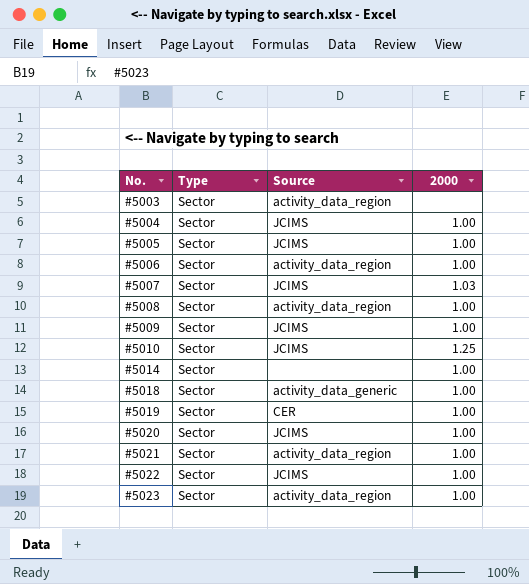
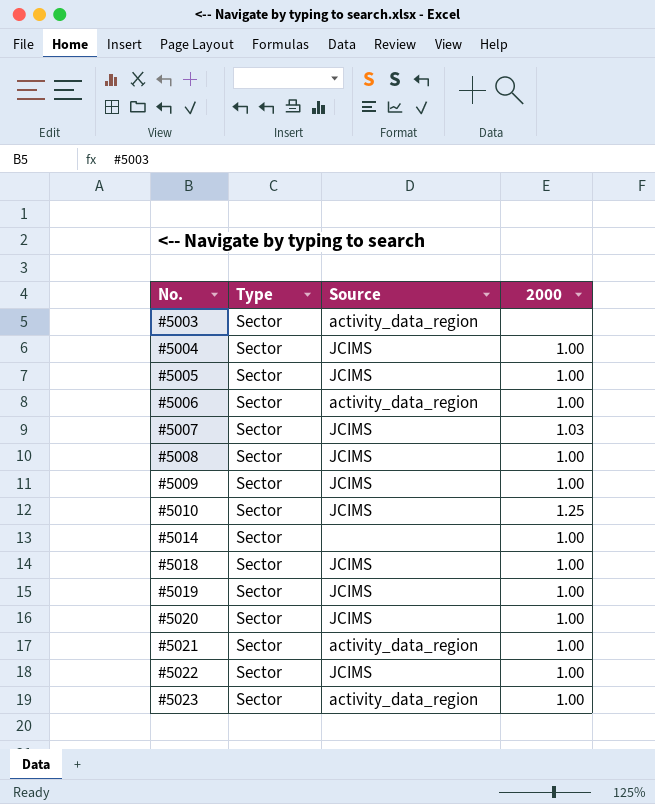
#5008 | Source: activity_data_region -> JCIMS
#5018 | Source: activity_data_generic -> JCIMS
#5019 | Source: CER -> JCIMS

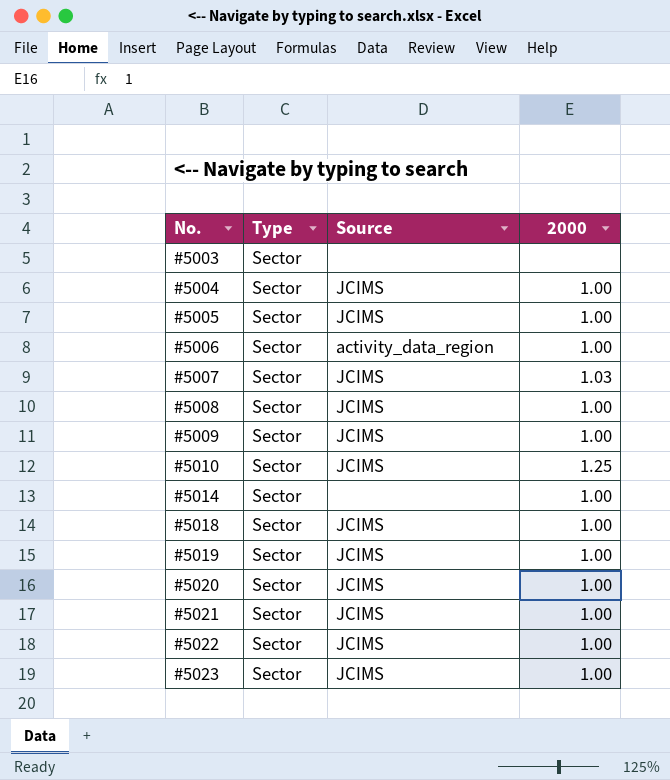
#5003 | Source: activity_data_region -> none
#5021 | Source: activity_data_region -> JCIMS
#5023 | Source: activity_data_region -> JCIMS

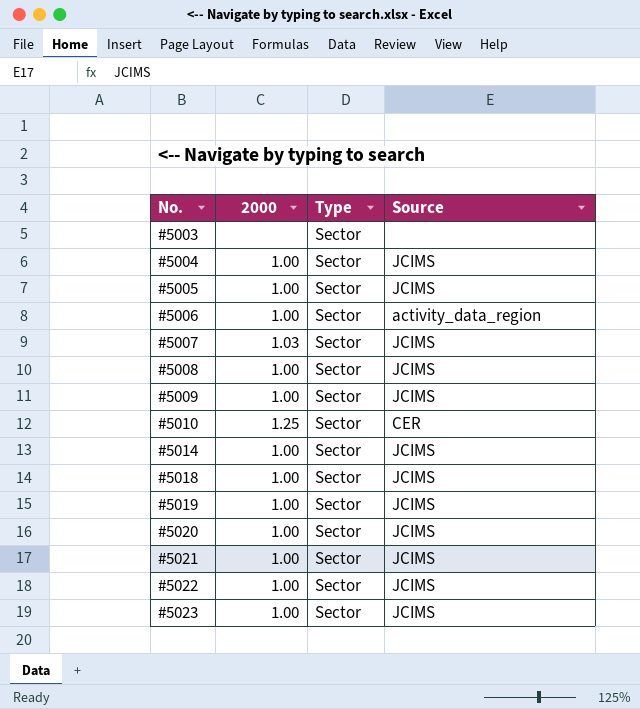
column 2000 | position: 4 -> 2
#5010 | Source: JCIMS -> CER
#5014 | Source: none -> JCIMS

